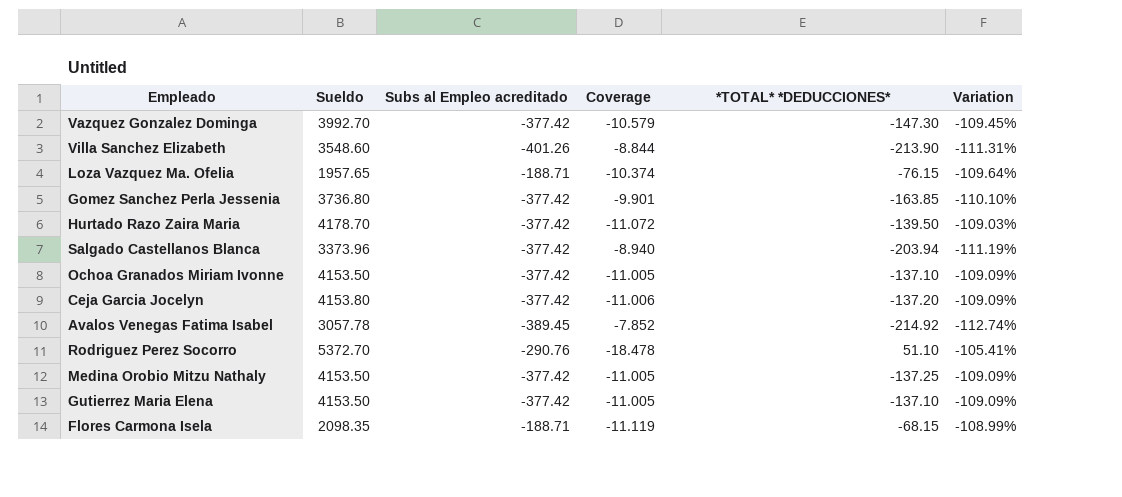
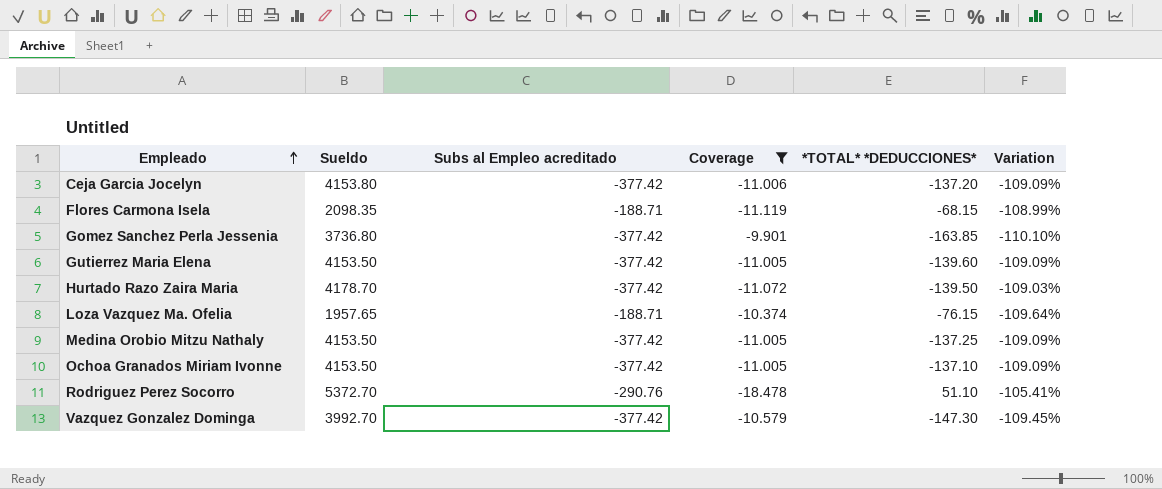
filter: none -> Coverage <= -9.901
row order: none -> Empleado ascending
Gutierrez Maria Elena | *TOTAL* *DEDUCCIONES*: -137.10 -> -139.60

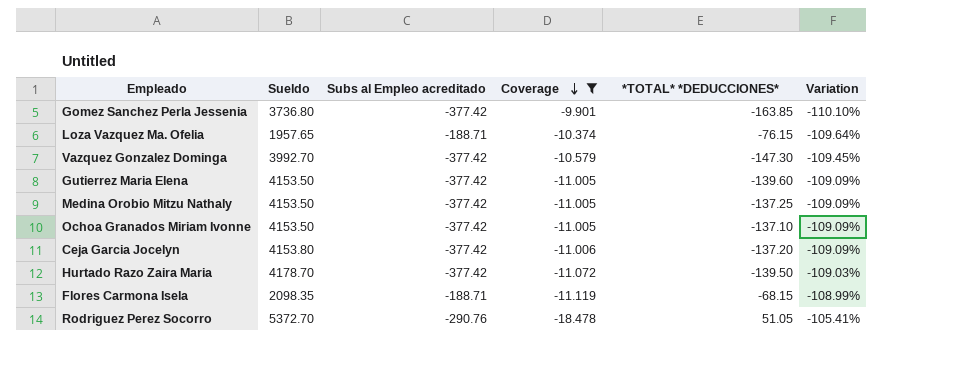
row order: Empleado ascending -> Coverage descending
Rodriguez Perez Socorro | *TOTAL* *DEDUCCIONES*: 51.10 -> 51.05

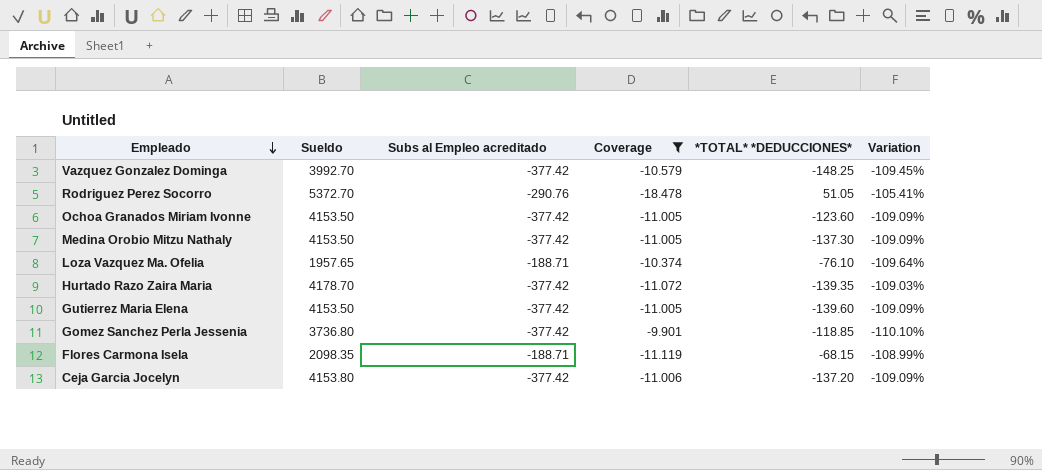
row order: Coverage descending -> Empleado descending
Vazquez Gonzalez Dominga | *TOTAL* *DEDUCCIONES*: -147.30 -> -148.25
Ochoa Granados Miriam Ivonne | *TOTAL* *DEDUCCIONES*: -137.10 -> -123.60
Medina Orobio Mitzu Nathaly | *TOTAL* *DEDUCCIONES*: -137.25 -> -137.30
Loza Vazquez Ma. Ofelia | *TOTAL* *DEDUCCIONES*: -76.15 -> -76.10
Hurtado Razo Zaira Maria | *TOTAL* *DEDUCCIONES*: -139.50 -> -139.35
Gomez Sanchez Perla Jessenia | *TOTAL* *DEDUCCIONES*: -163.85 -> -118.85

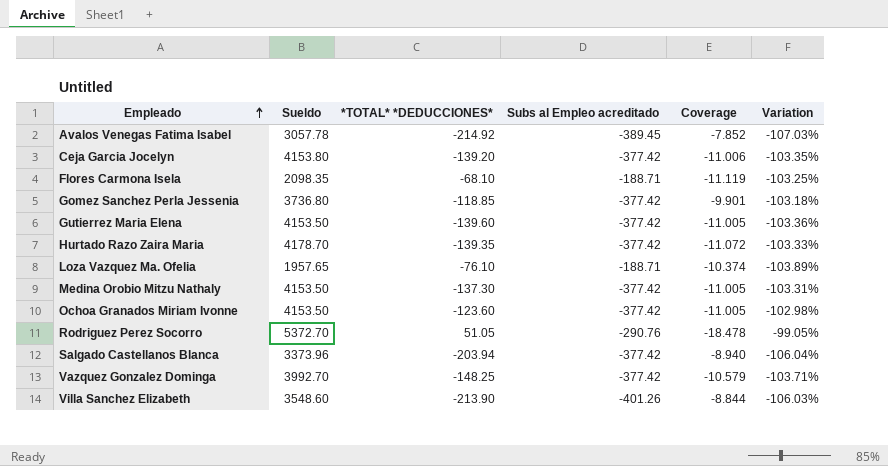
filter: Coverage <= -9.901 -> none
row order: Empleado descending -> Empleado ascending
column *TOTAL* *DEDUCCIONES* | position: 5 -> 3
column Variation | formula: ([Subs al Empleo acreditado] - [Sueldo]) / [Sueldo] -> ([*TOTAL* *DEDUCCIONES*] - [Sueldo]) / [Sueldo]
Ceja Garcia Jocelyn | *TOTAL* *DEDUCCIONES*: -137.20 -> -139.20
Flores Carmona Isela | *TOTAL* *DEDUCCIONES*: -68.15 -> -68.10

